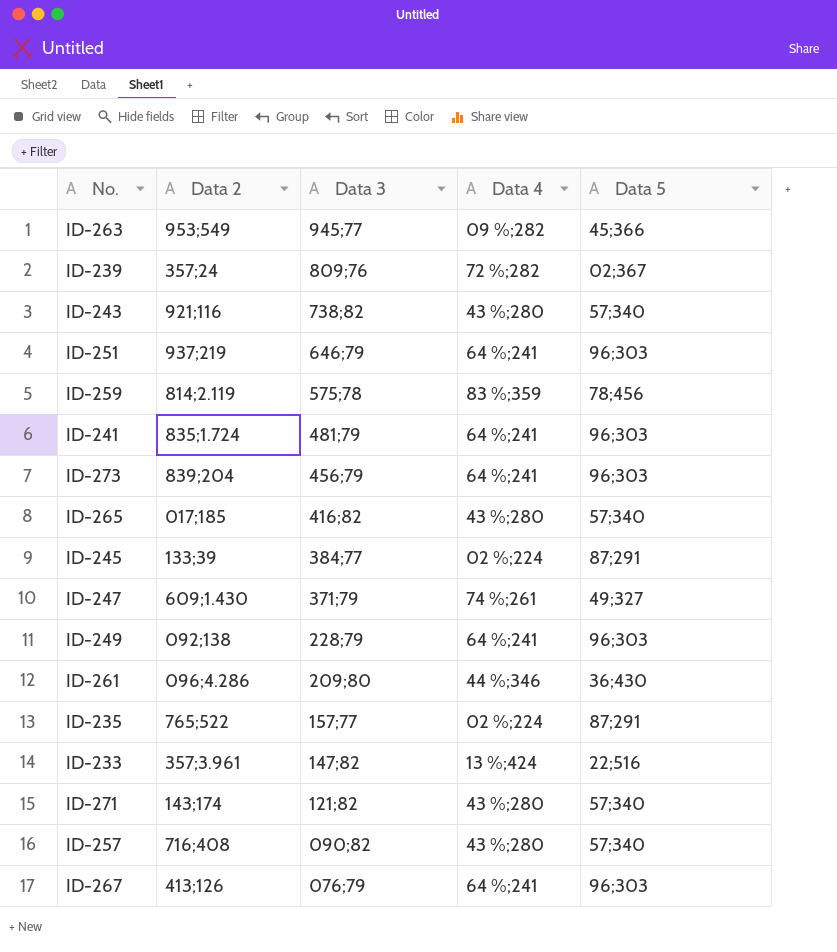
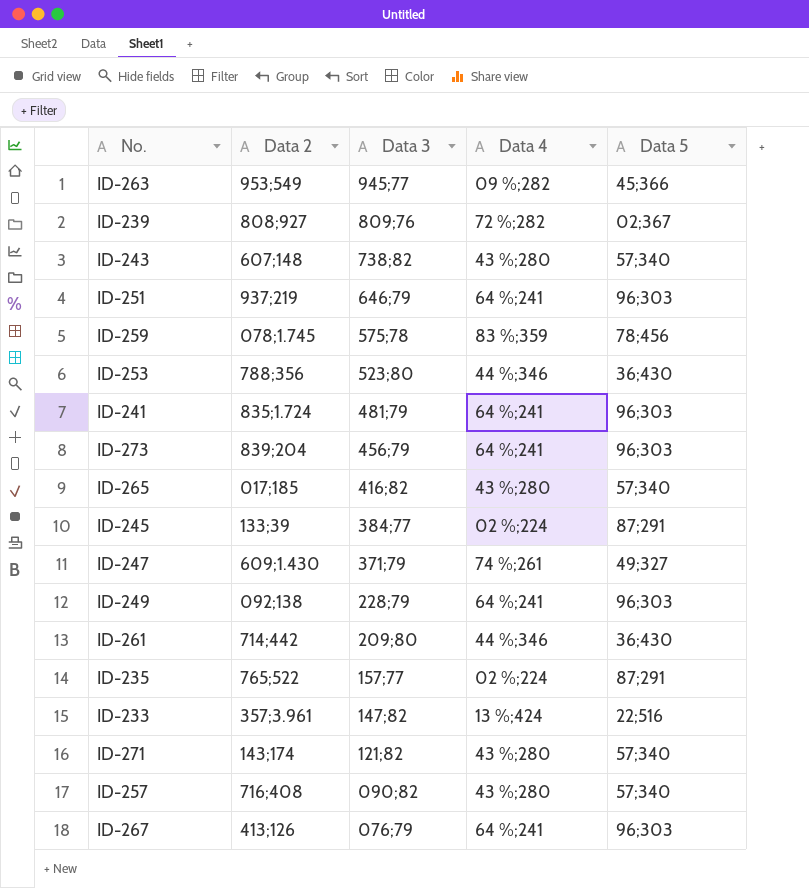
ID-239 | Data 2: 357;24 -> 808;927
ID-243 | Data 2: 921;116 -> 607;148
ID-259 | Data 2: 814;2.119 -> 078;1.745
row ID-253: none -> 788;356 | 523;80 | 44 %;346 | 36;430
ID-261 | Data 2: 096;4.286 -> 714;442

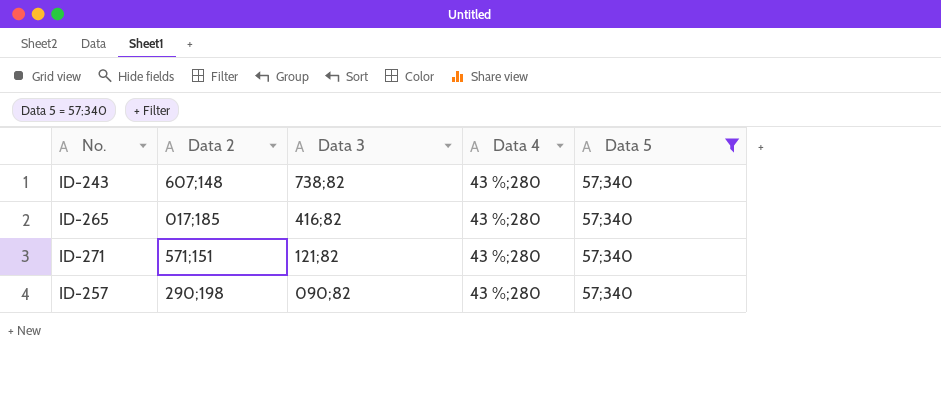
filter: none -> Data 5 = 57;340
ID-271 | Data 2: 143;174 -> 571;151
ID-257 | Data 2: 716;408 -> 290;198

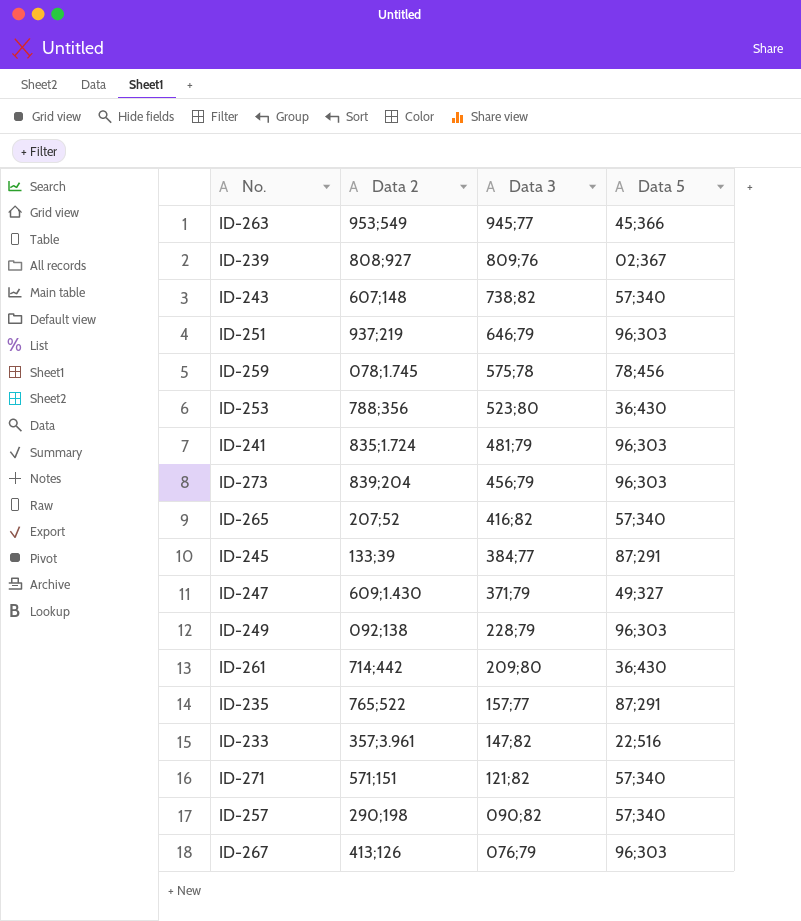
filter: Data 5 = 57;340 -> none
column Data 4 | position: 4 -> none
ID-265 | Data 2: 017;185 -> 207;52

